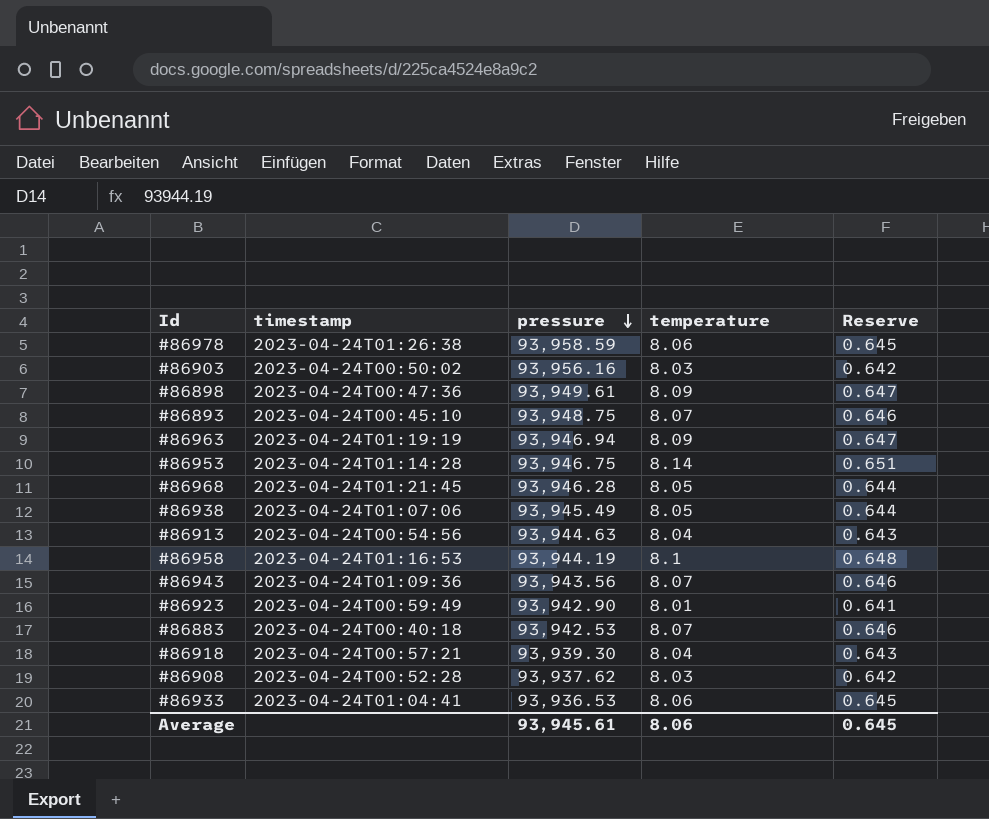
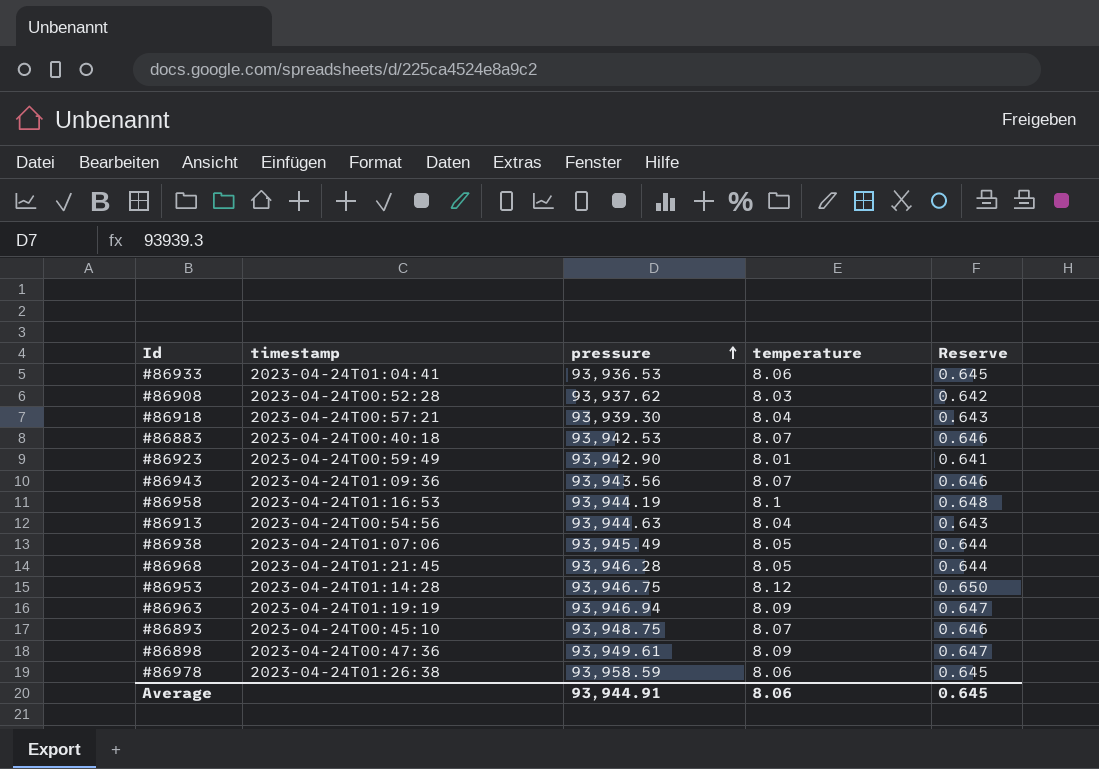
row order: pressure descending -> pressure ascending
row #86903: 2023-04-24T00:50:02 | 93,956.16 | 8.03 | 0.642 -> none
#86953 | temperature: 8.14 -> 8.12
#86953 | Reserve: 0.651 -> 0.650
Average | pressure: 93,945.61 -> 93,944.91

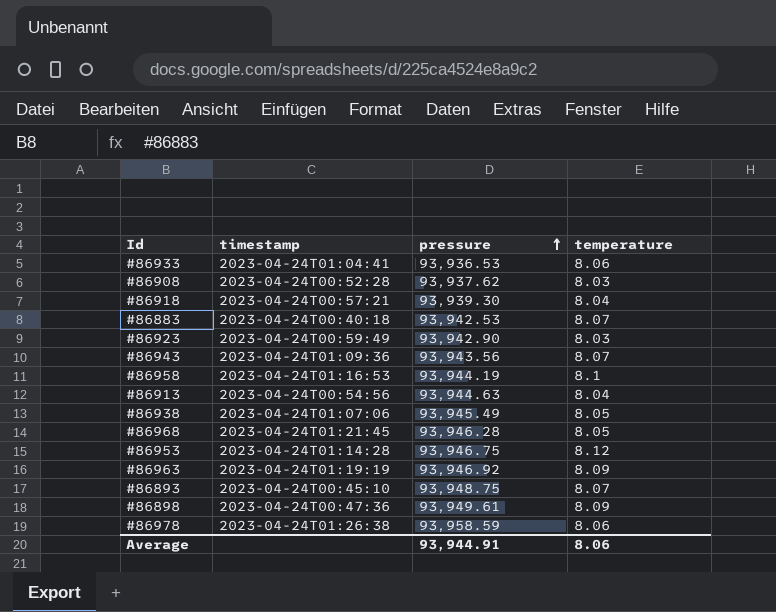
column Reserve | formula: [temperature] * 0.08 -> none
#86923 | temperature: 8.01 -> 8.03
#86963 | pressure: 93,946.94 -> 93,946.92

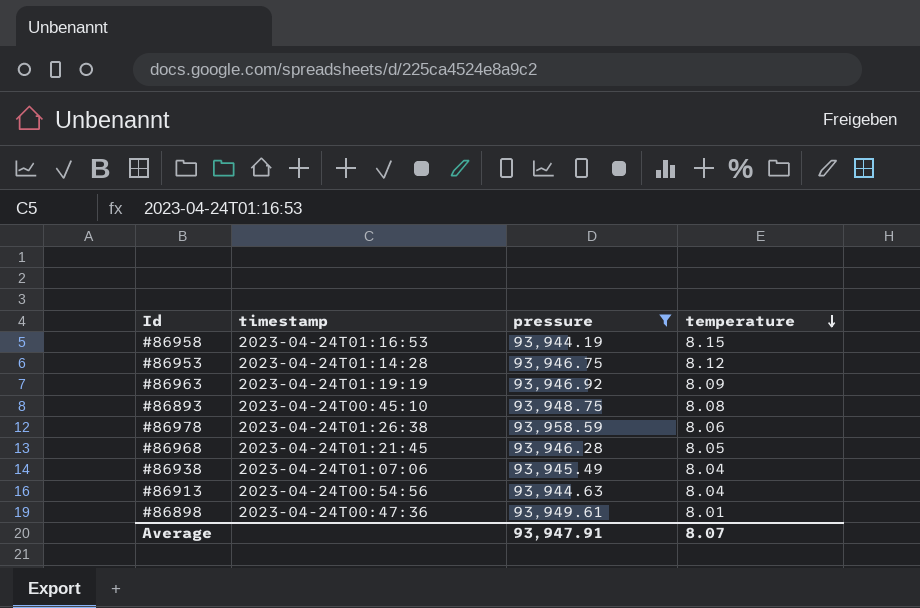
filter: none -> pressure >= 93,944.19
row order: pressure ascending -> temperature descending
#86958 | temperature: 8.1 -> 8.15
#86893 | temperature: 8.07 -> 8.08
#86938 | temperature: 8.05 -> 8.04
#86898 | temperature: 8.09 -> 8.01
Average | pressure: 93,944.91 -> 93,947.91
Average | temperature: 8.06 -> 8.07

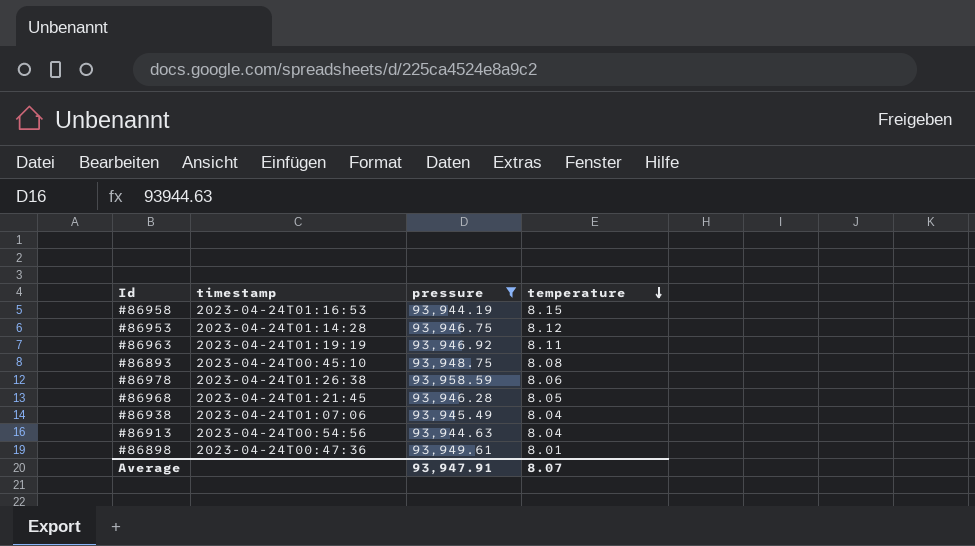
#86963 | temperature: 8.09 -> 8.11

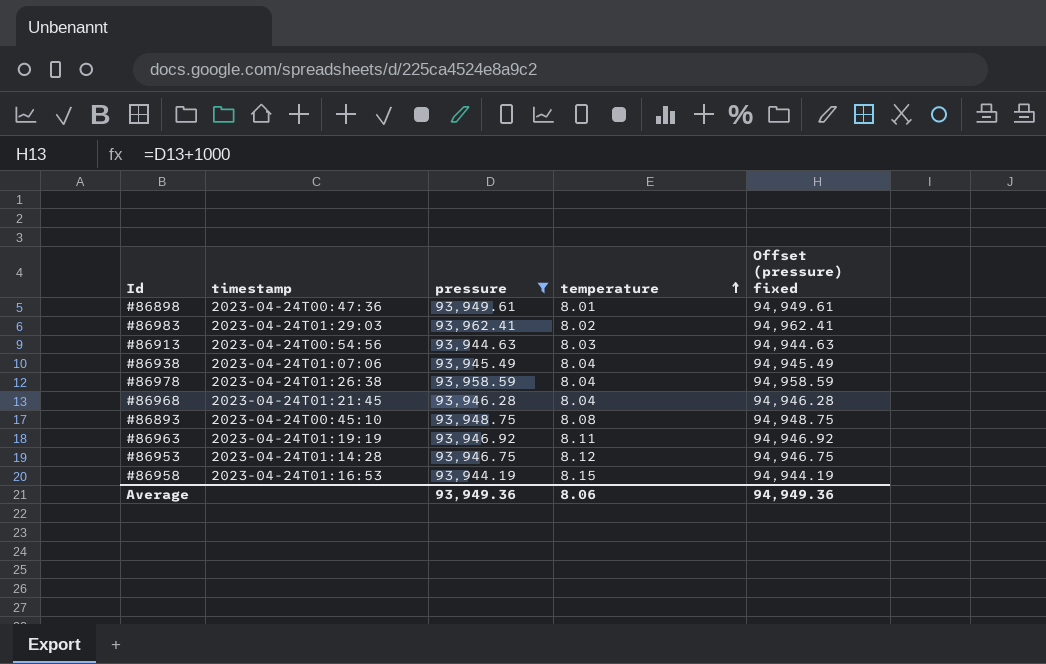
row order: temperature descending -> temperature ascending
column Offset (pressure) fixed | formula: none -> [pressure] + 1000
row #86983: none -> 2023-04-24T01:29:03 | 93,962.41 | 8.02 | 94,962.41
#86913 | temperature: 8.04 -> 8.03
#86978 | temperature: 8.06 -> 8.04
#86968 | temperature: 8.05 -> 8.04
Average | pressure: 93,947.91 -> 93,949.36
Average | temperature: 8.07 -> 8.06

